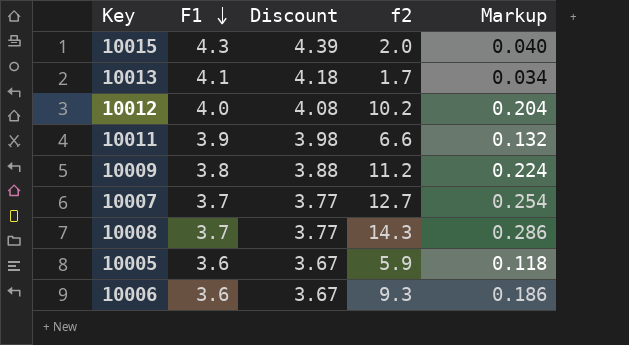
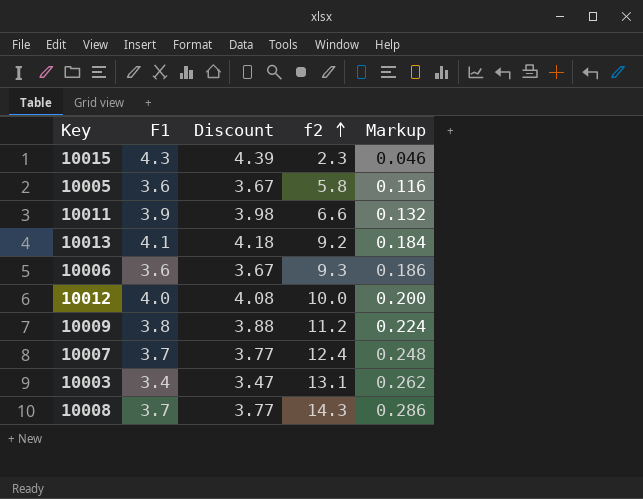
row order: F1 descending -> f2 ascending
10015 | f2: 2.0 -> 2.3
10015 | Markup: 0.040 -> 0.046
10005 | f2: 5.9 -> 5.8
10005 | Markup: 0.118 -> 0.116
10013 | f2: 1.7 -> 9.2
10013 | Markup: 0.034 -> 0.184
10012 | f2: 10.2 -> 10.0
10012 | Markup: 0.204 -> 0.200
10007 | f2: 12.7 -> 12.4
10007 | Markup: 0.254 -> 0.248
row 10003: none -> 3.4 | 3.47 | 13.1 | 0.262

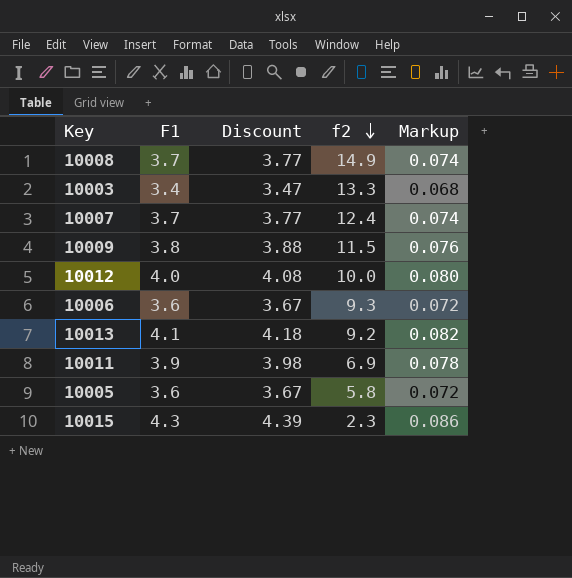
row order: f2 ascending -> f2 descending
column Markup | formula: [f2] * 0.02 -> [F1] * 0.02
10008 | f2: 14.3 -> 14.9
10003 | f2: 13.1 -> 13.3
10009 | f2: 11.2 -> 11.5
10011 | f2: 6.6 -> 6.9

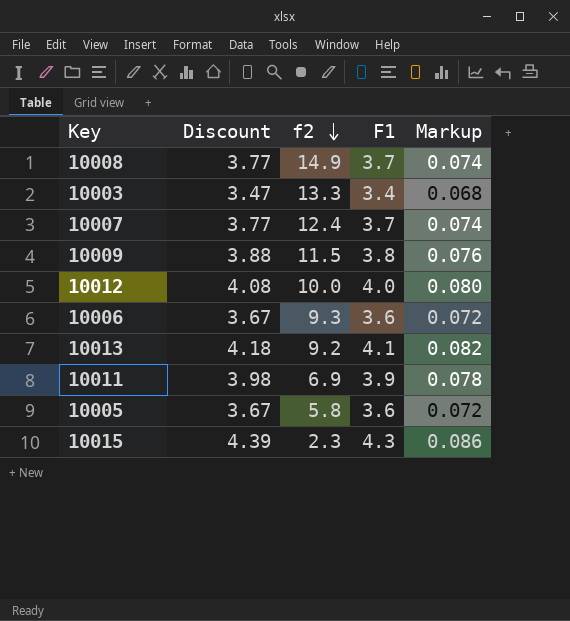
column F1 | position: 2 -> 4

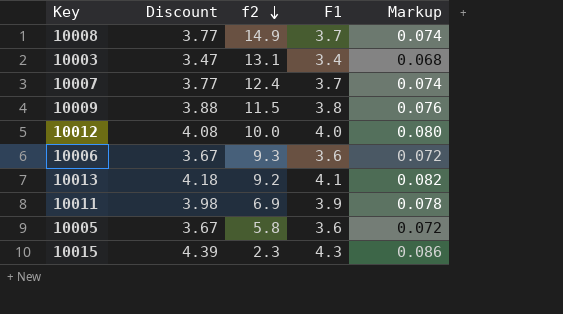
10003 | f2: 13.3 -> 13.1

